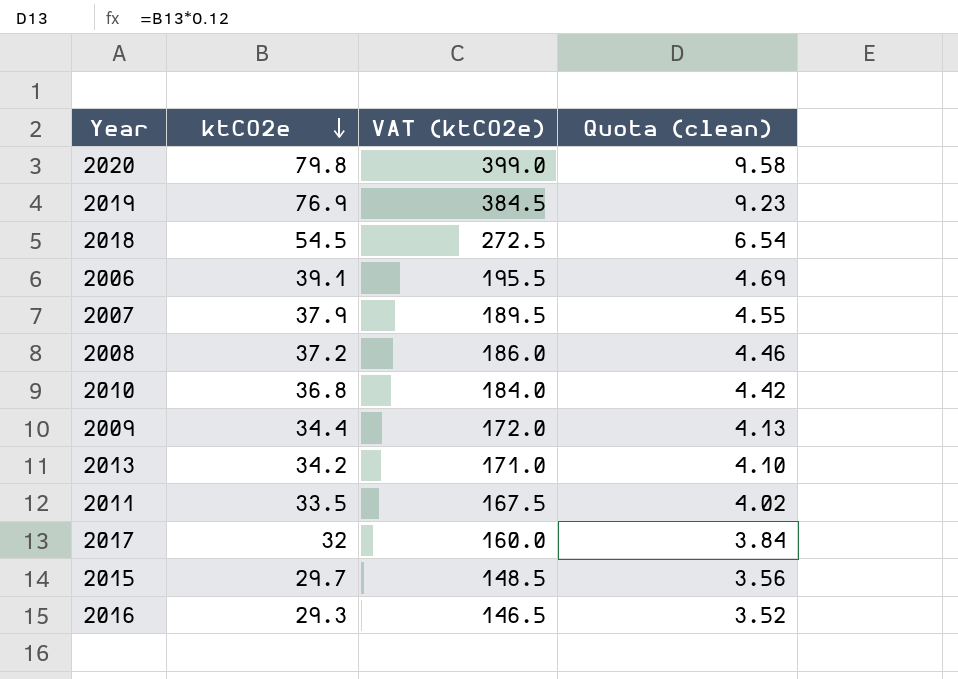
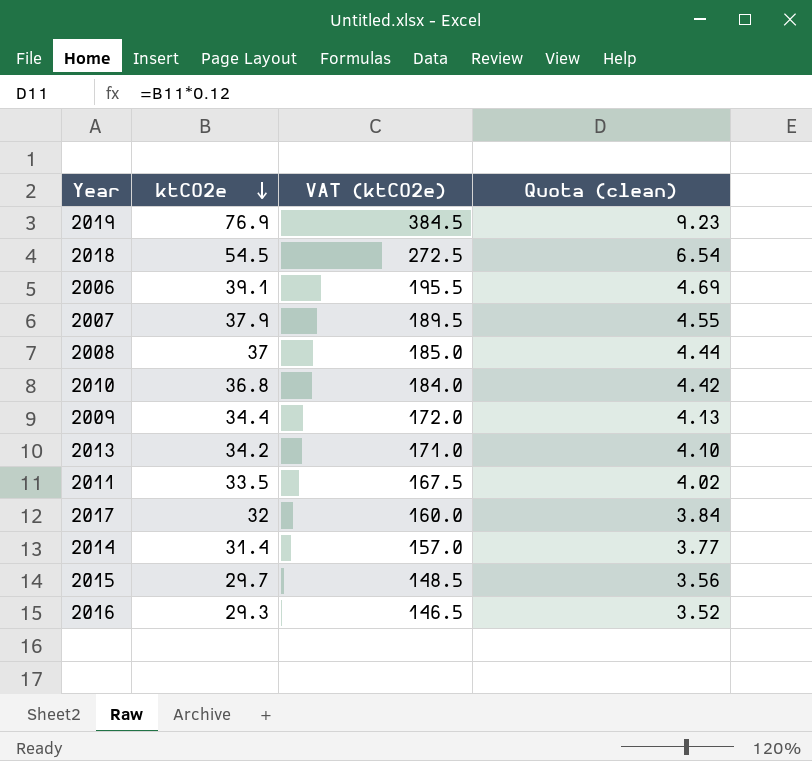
row 2020: 79.8 | 399.0 | 9.58 -> none
2008 | ktCO2e: 37.2 -> 37
2008 | VAT (ktCO2e): 186.0 -> 185.0
2008 | Quota (clean): 4.46 -> 4.44
row 2014: none -> 31.4 | 157.0 | 3.77

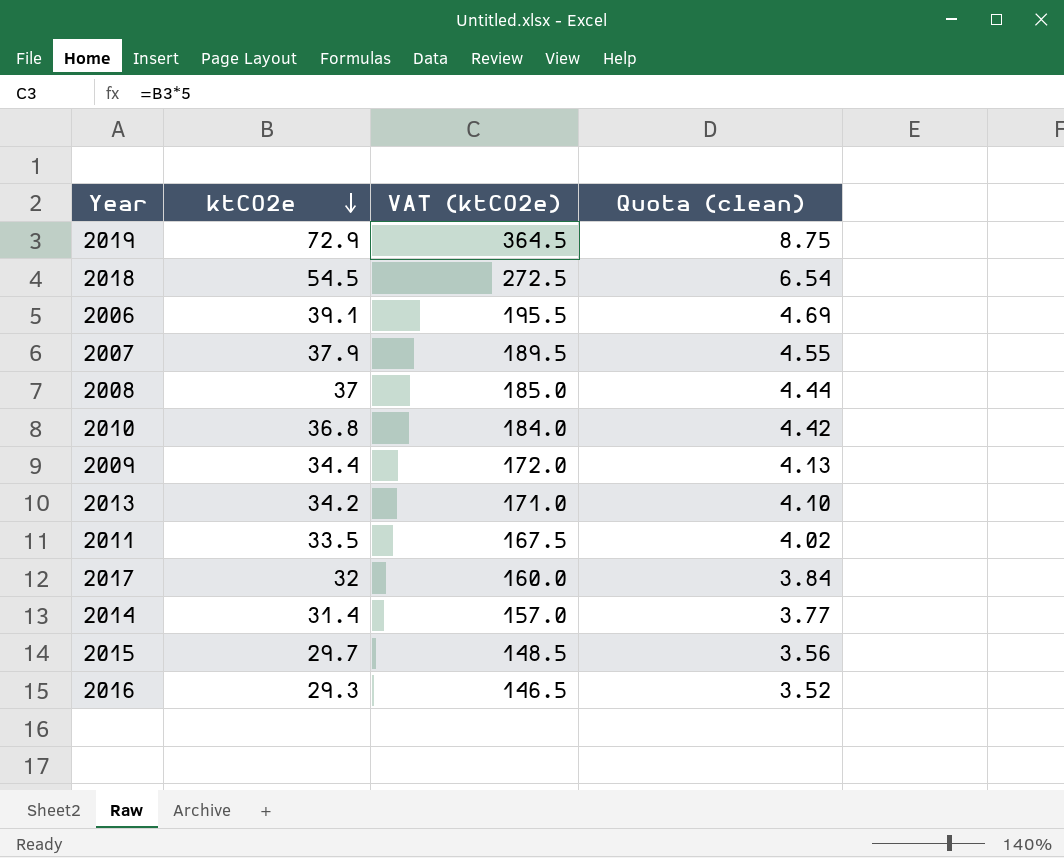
2019 | ktCO2e: 76.9 -> 72.9
2019 | VAT (ktCO2e): 384.5 -> 364.5
2019 | Quota (clean): 9.23 -> 8.75

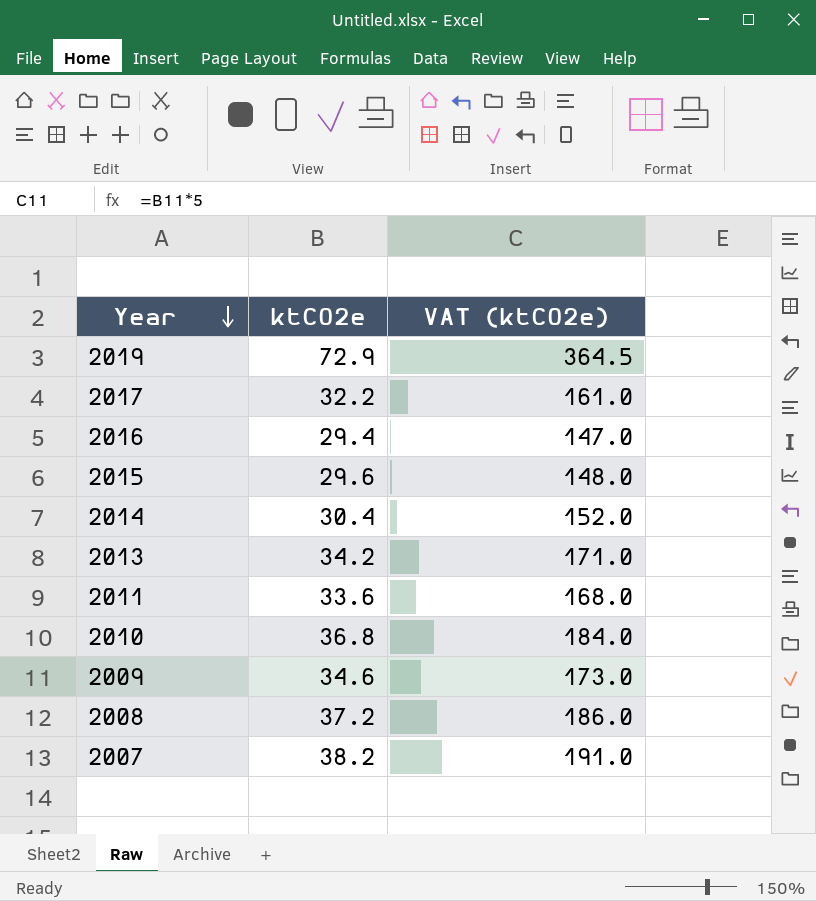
row order: ktCO2e descending -> Year descending
column Quota (clean) | formula: [ktCO2e] * 0.12 -> none
row 2018: 54.5 | 272.5 | 6.54 -> none
row 2006: 39.1 | 195.5 | 4.69 -> none
2017 | ktCO2e: 32 -> 32.2
2017 | VAT (ktCO2e): 160.0 -> 161.0
2016 | ktCO2e: 29.3 -> 29.4
2016 | VAT (ktCO2e): 146.5 -> 147.0
2015 | ktCO2e: 29.7 -> 29.6
2015 | VAT (ktCO2e): 148.5 -> 148.0
2014 | ktCO2e: 31.4 -> 30.4
2014 | VAT (ktCO2e): 157.0 -> 152.0
2011 | ktCO2e: 33.5 -> 33.6
2011 | VAT (ktCO2e): 167.5 -> 168.0
2009 | ktCO2e: 34.4 -> 34.6
2009 | VAT (ktCO2e): 172.0 -> 173.0
2008 | ktCO2e: 37 -> 37.2
2008 | VAT (ktCO2e): 185.0 -> 186.0
2007 | ktCO2e: 37.9 -> 38.2
2007 | VAT (ktCO2e): 189.5 -> 191.0

